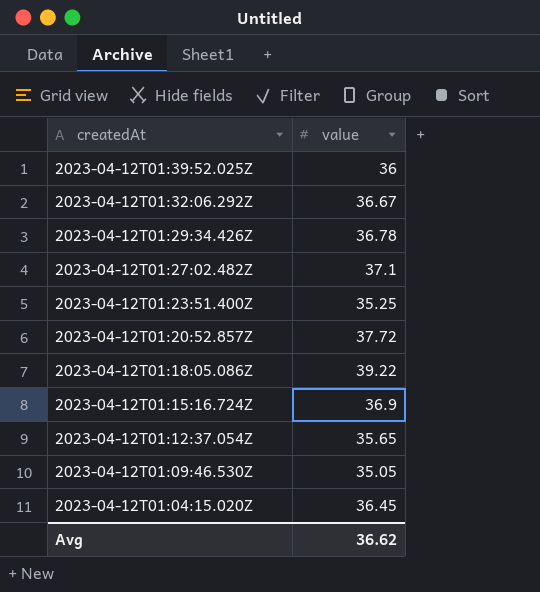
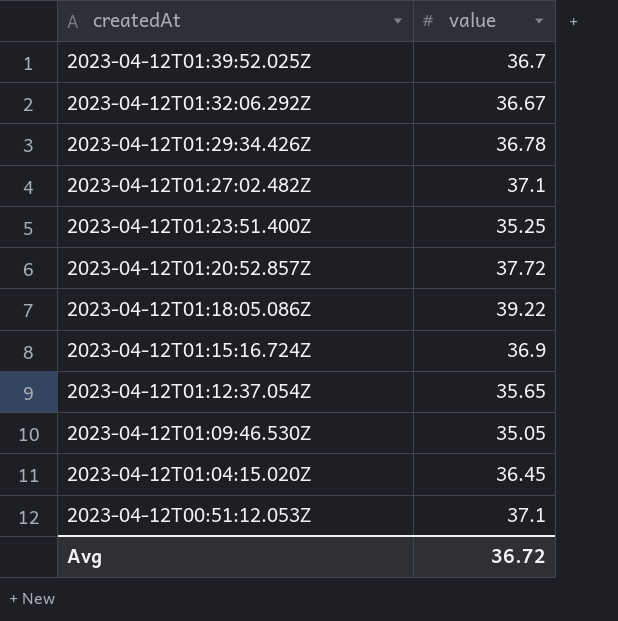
2023-04-12T01:39:52.025Z | value: 36 -> 36.7
row 2023-04-12T00:51:12.053Z: none -> 37.1
Avg | value: 36.62 -> 36.72

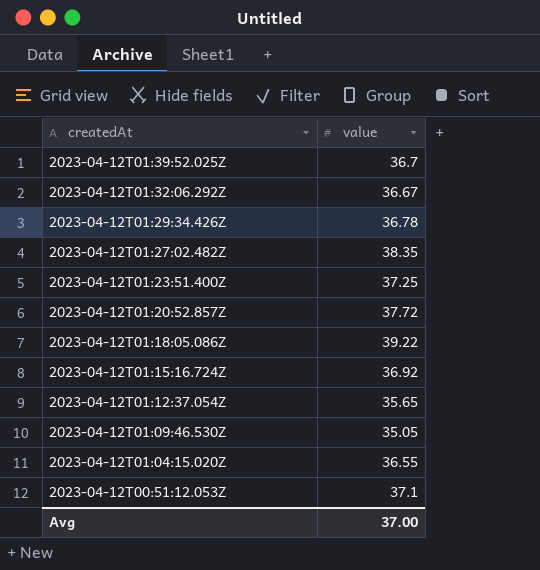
2023-04-12T01:27:02.482Z | value: 37.1 -> 38.35
2023-04-12T01:23:51.400Z | value: 35.25 -> 37.25
2023-04-12T01:15:16.724Z | value: 36.9 -> 36.92
2023-04-12T01:04:15.020Z | value: 36.45 -> 36.55
Avg | value: 36.72 -> 37.00

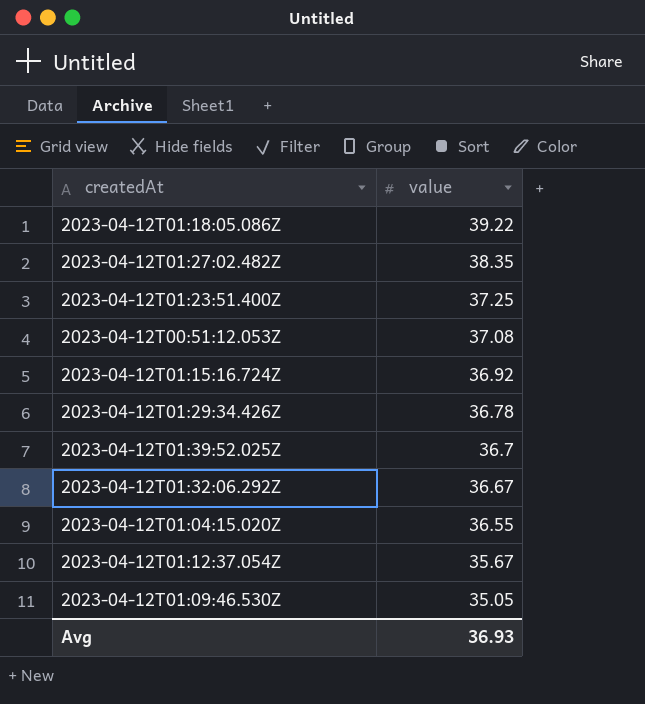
row order: createdAt descending -> value descending
row 2023-04-12T01:20:52.857Z: 37.72 -> none
2023-04-12T00:51:12.053Z | value: 37.1 -> 37.08
2023-04-12T01:12:37.054Z | value: 35.65 -> 35.67
Avg | value: 37.00 -> 36.93

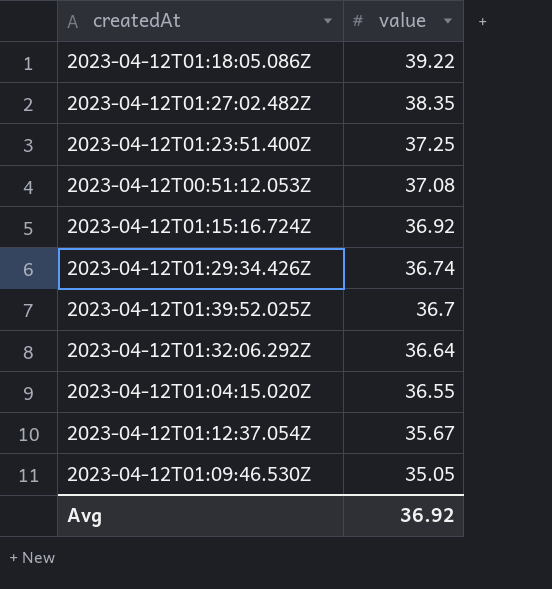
2023-04-12T01:29:34.426Z | value: 36.78 -> 36.74
2023-04-12T01:32:06.292Z | value: 36.67 -> 36.64
Avg | value: 36.93 -> 36.92

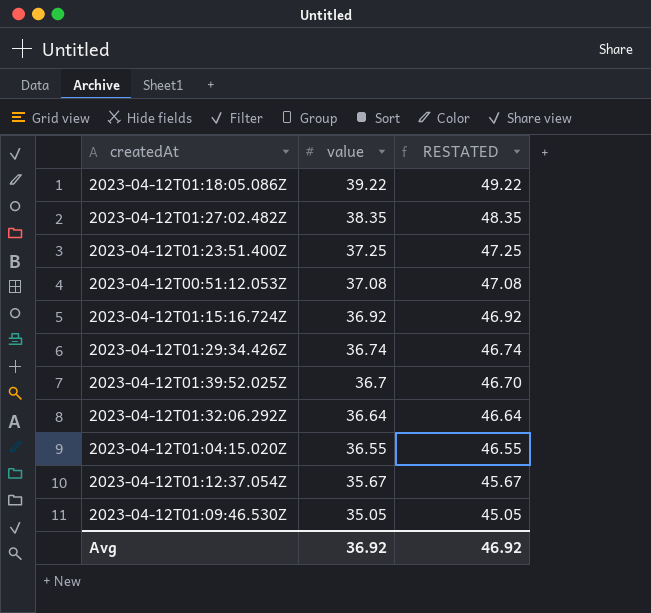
column RESTATED | formula: none -> [value] + 10

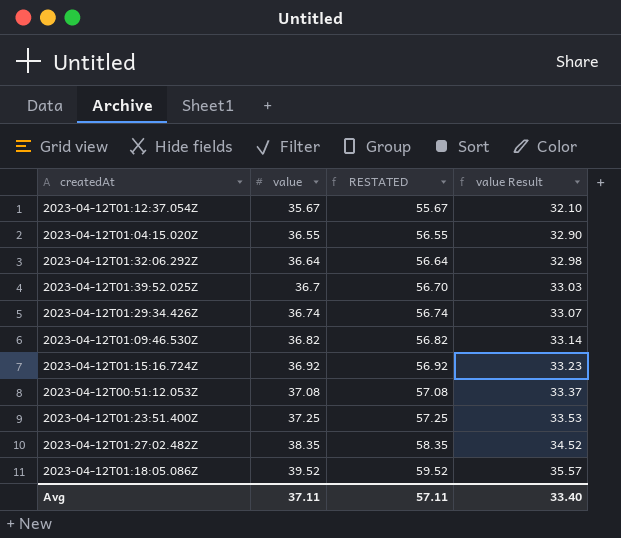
row order: value descending -> value ascending
column RESTATED | formula: [value] + 10 -> [value] + 20
column value Result | formula: none -> [value] * 0.9
2023-04-12T01:09:46.530Z | value: 35.05 -> 36.82
2023-04-12T01:18:05.086Z | value: 39.22 -> 39.52
Avg | value: 36.92 -> 37.11
Avg | RESTATED: 46.92 -> 57.11

